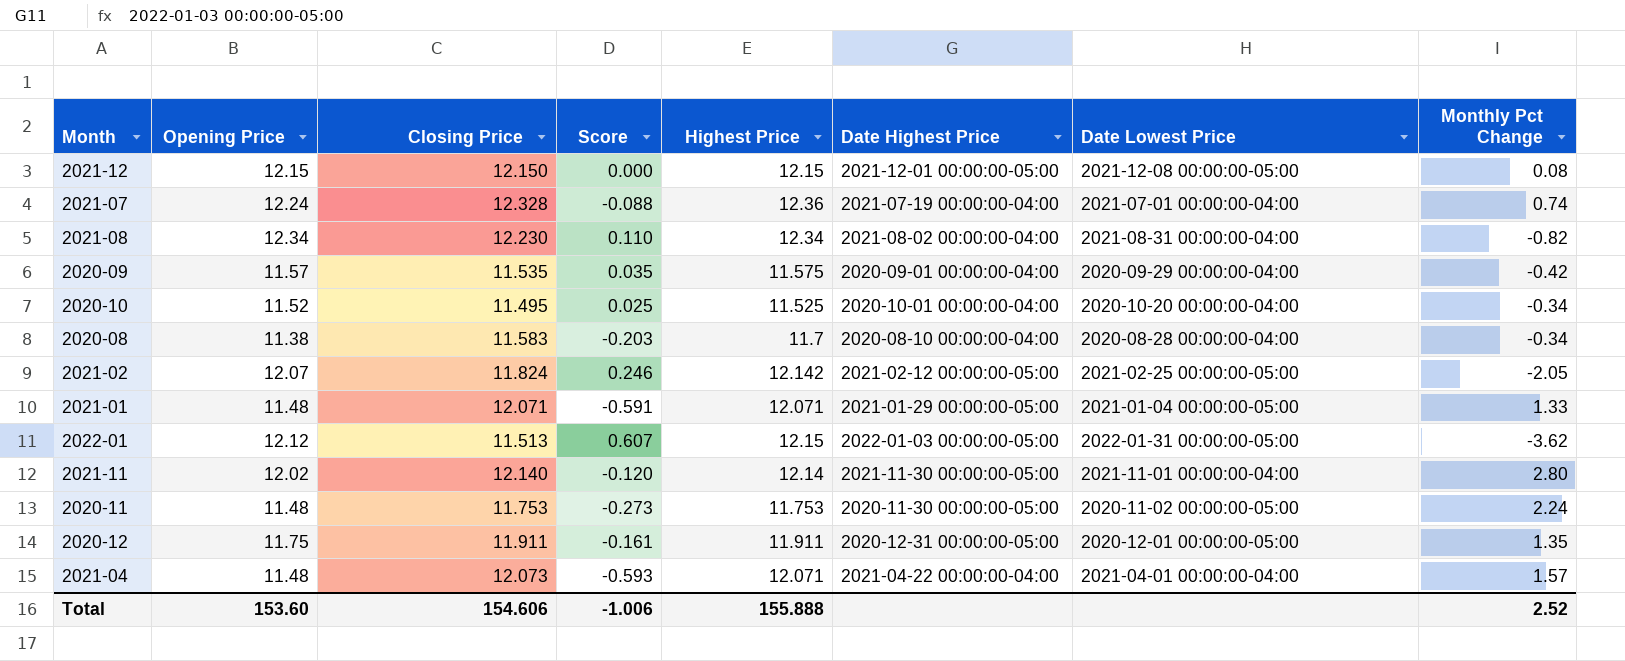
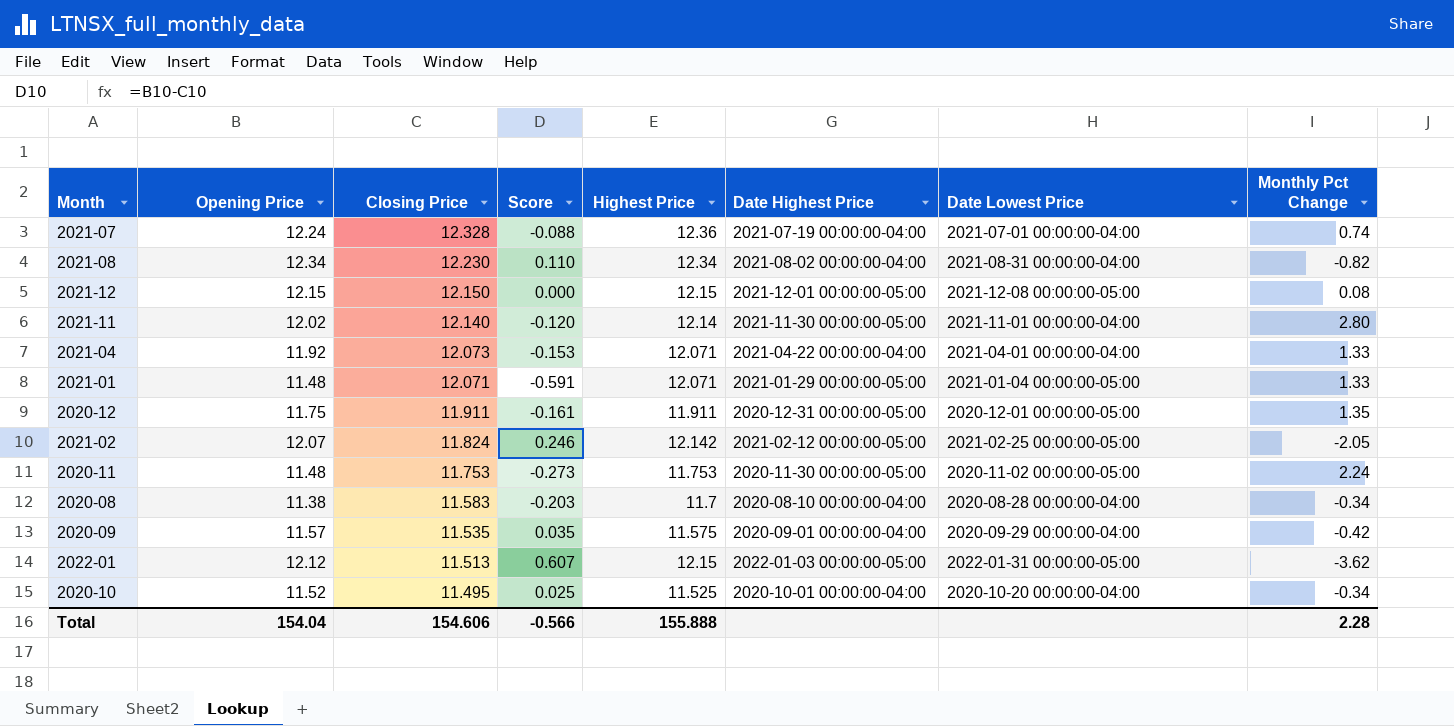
row order: none -> Closing Price descending
2021-04 | Opening Price: 11.48 -> 11.92
2021-04 | Score: -0.593 -> -0.153
2021-04 | Monthly Pct Change: 1.57 -> 1.33
Total | Opening Price: 153.60 -> 154.04
Total | Score: -1.006 -> -0.566
Total | Monthly Pct Change: 2.52 -> 2.28

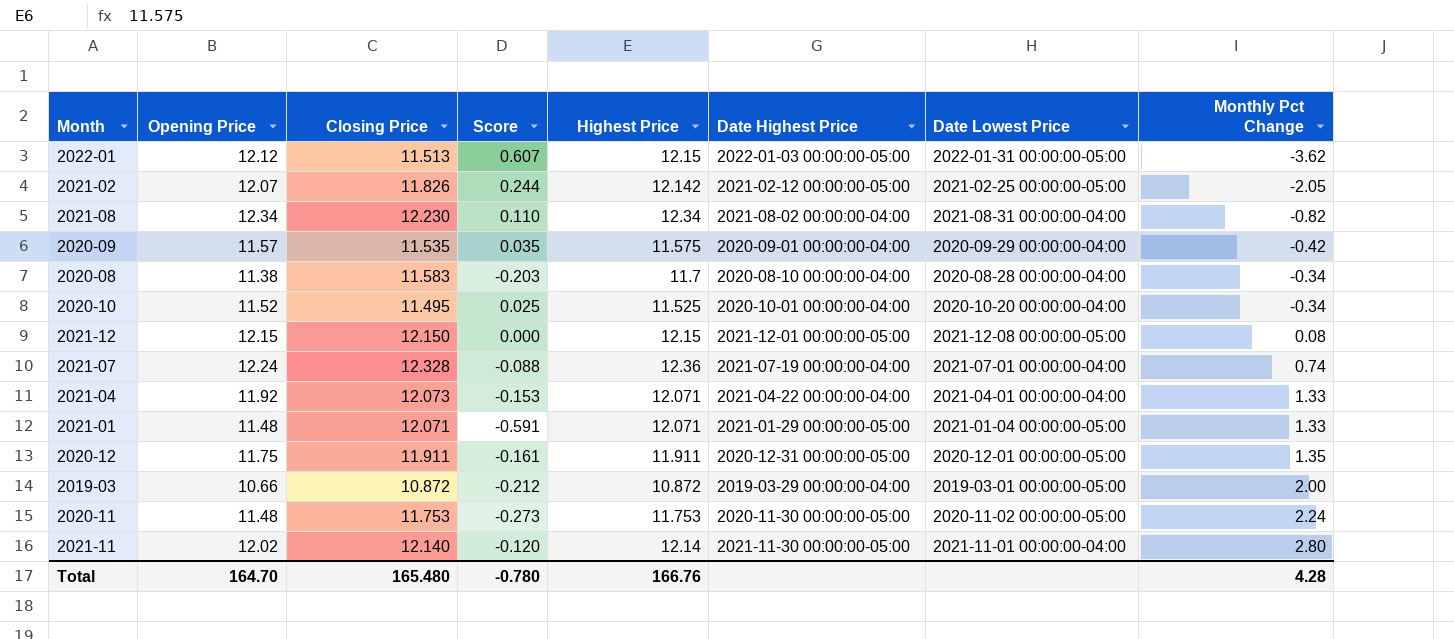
row order: Closing Price descending -> Monthly Pct Change ascending
2021-02 | Closing Price: 11.824 -> 11.826
2021-02 | Score: 0.246 -> 0.244
row 2019-03: none -> 10.66 | 10.872 | -0.212 | 10.872 | 2019-03-29 00:00:00-04:00 | 2019-03-01 00:00:00-05:00 | 2.00
Total | Opening Price: 154.04 -> 164.70
Total | Closing Price: 154.606 -> 165.480
Total | Score: -0.566 -> -0.780
Total | Highest Price: 155.888 -> 166.76
Total | Monthly Pct Change: 2.28 -> 4.28

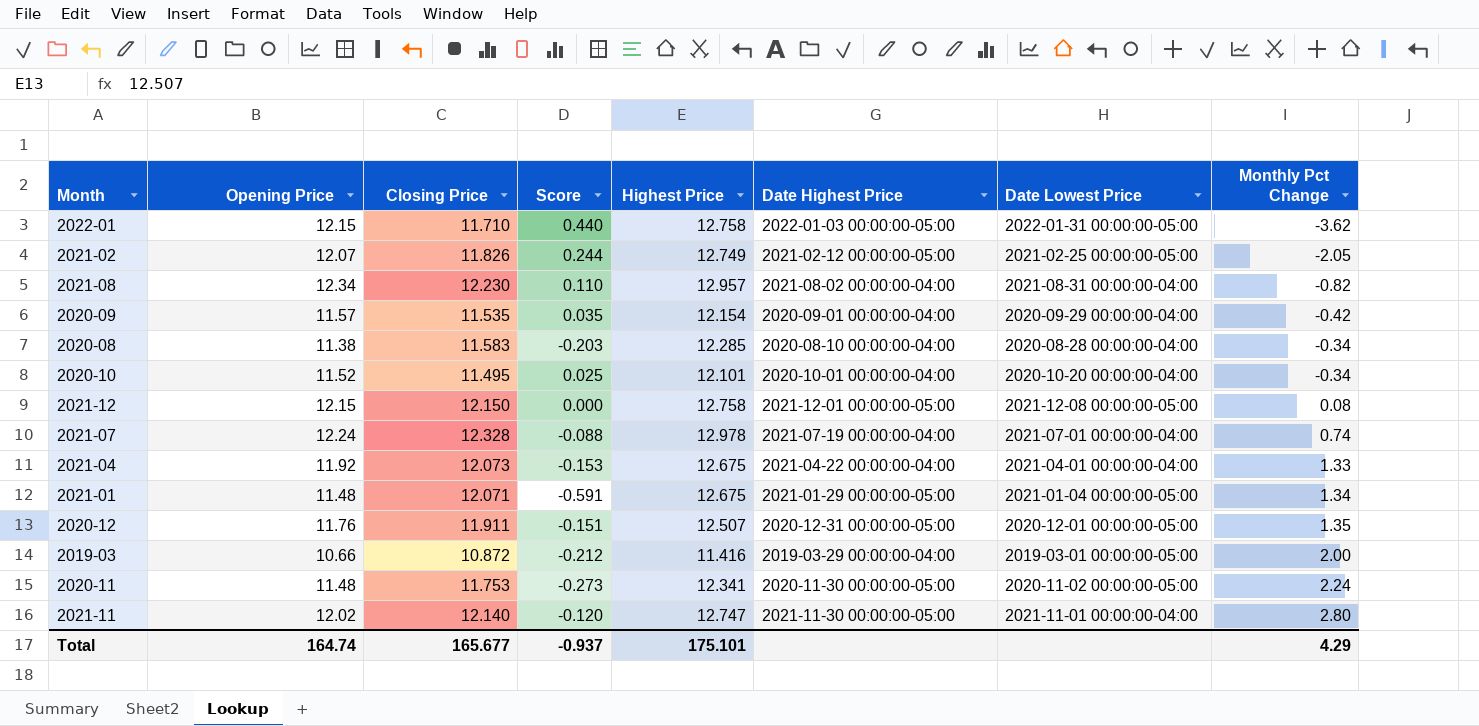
2022-01 | Opening Price: 12.12 -> 12.15
2022-01 | Closing Price: 11.513 -> 11.710
2022-01 | Score: 0.607 -> 0.440
2022-01 | Highest Price: 12.15 -> 12.758
2021-02 | Highest Price: 12.142 -> 12.749
2021-08 | Highest Price: 12.34 -> 12.957
2020-09 | Highest Price: 11.575 -> 12.154
2020-08 | Highest Price: 11.7 -> 12.285
2020-10 | Highest Price: 11.525 -> 12.101
2021-12 | Highest Price: 12.15 -> 12.758
2021-07 | Highest Price: 12.36 -> 12.978
2021-04 | Highest Price: 12.071 -> 12.675
2021-01 | Highest Price: 12.071 -> 12.675
2021-01 | Monthly Pct Change: 1.33 -> 1.34
2020-12 | Opening Price: 11.75 -> 11.76
2020-12 | Score: -0.161 -> -0.151
2020-12 | Highest Price: 11.911 -> 12.507
2019-03 | Highest Price: 10.872 -> 11.416
2020-11 | Highest Price: 11.753 -> 12.341
2021-11 | Highest Price: 12.14 -> 12.747
Total | Opening Price: 164.70 -> 164.74
Total | Closing Price: 165.480 -> 165.677
Total | Score: -0.780 -> -0.937
Total | Highest Price: 166.76 -> 175.101
Total | Monthly Pct Change: 4.28 -> 4.29

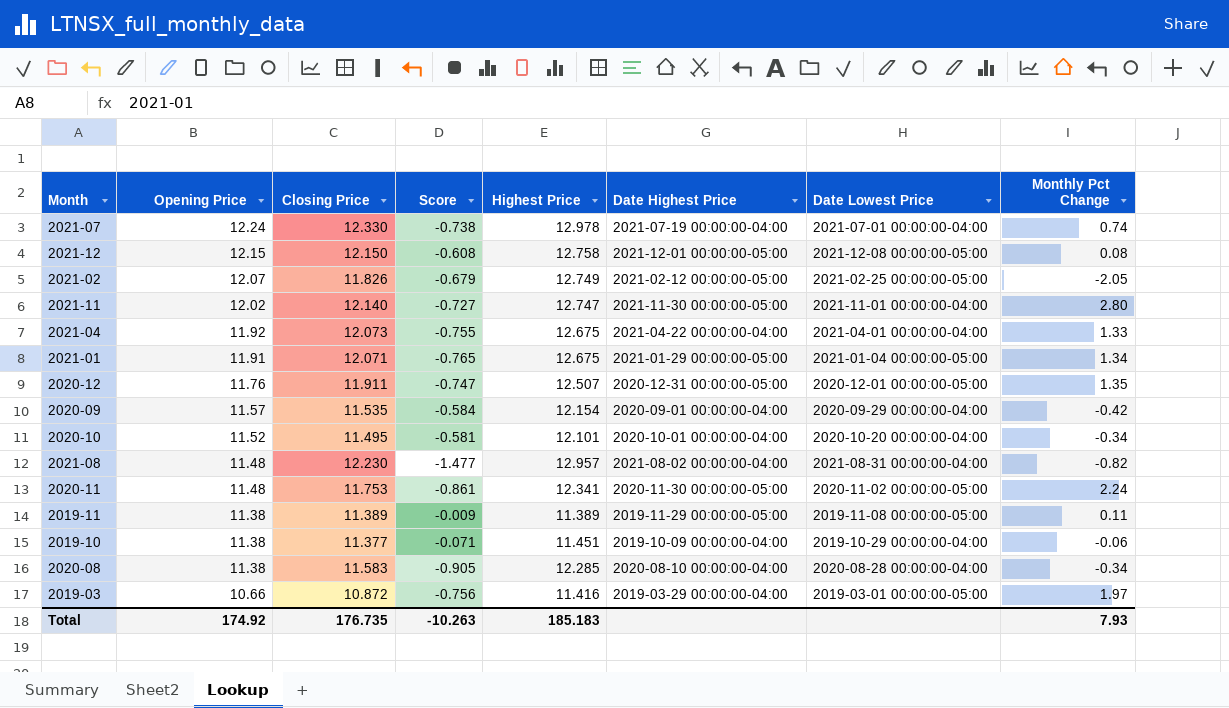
row order: Monthly Pct Change ascending -> Opening Price descending
column Score | formula: [Opening Price] - [Closing Price] -> [Opening Price] - [Highest Price]
row 2022-01: 12.15 | 11.710 | 0.440 | 12.758 | 2022-01-03 00:00:00-05:00 | 2022-01-31 00:00:00-05:00 | -3.62 -> none
2021-07 | Closing Price: 12.328 -> 12.330
2021-01 | Opening Price: 11.48 -> 11.91
2021-08 | Opening Price: 12.34 -> 11.48
row 2019-11: none -> 11.38 | 11.389 | -0.009 | 11.389 | 2019-11-29 00:00:00-05:00 | 2019-11-08 00:00:00-05:00 | 0.11
row 2019-10: none -> 11.38 | 11.377 | -0.071 | 11.451 | 2019-10-09 00:00:00-04:00 | 2019-10-29 00:00:00-04:00 | -0.06
2019-03 | Monthly Pct Change: 2.00 -> 1.97
Total | Opening Price: 164.74 -> 174.92
Total | Closing Price: 165.677 -> 176.735
Total | Score: -0.937 -> -10.263
Total | Highest Price: 175.101 -> 185.183
Total | Monthly Pct Change: 4.29 -> 7.93

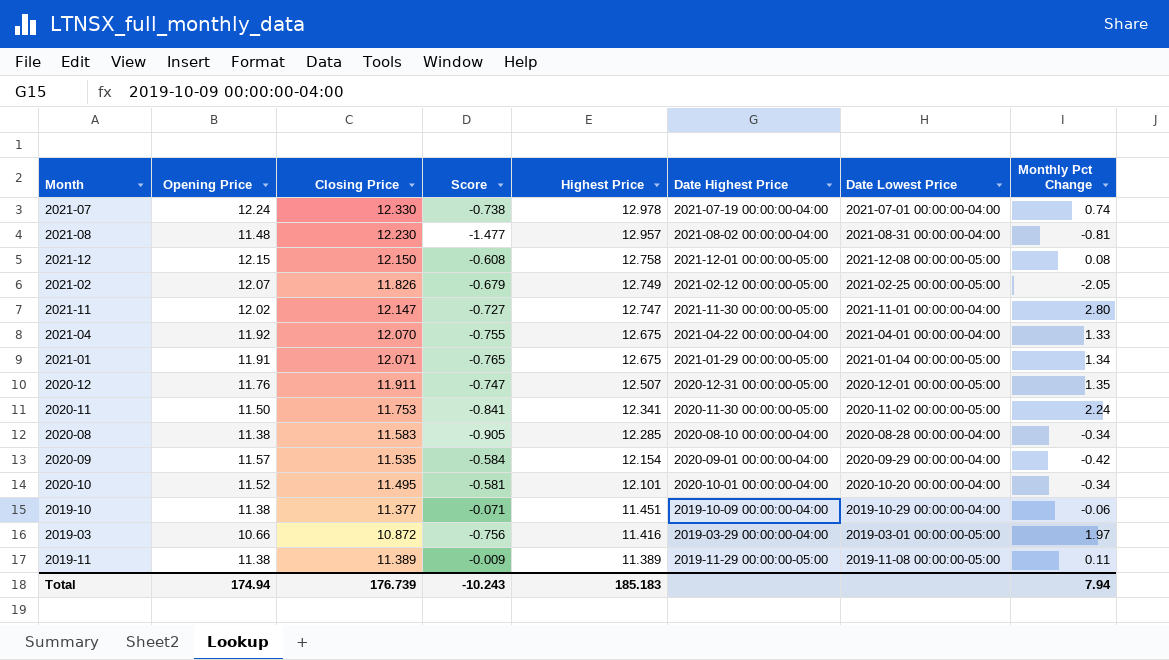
row order: Opening Price descending -> Highest Price descending
2021-08 | Monthly Pct Change: -0.82 -> -0.81
2021-11 | Closing Price: 12.140 -> 12.147
2021-04 | Closing Price: 12.073 -> 12.070
2020-11 | Opening Price: 11.48 -> 11.50
2020-11 | Score: -0.861 -> -0.841
Total | Opening Price: 174.92 -> 174.94
Total | Closing Price: 176.735 -> 176.739
Total | Score: -10.263 -> -10.243
Total | Monthly Pct Change: 7.93 -> 7.94

